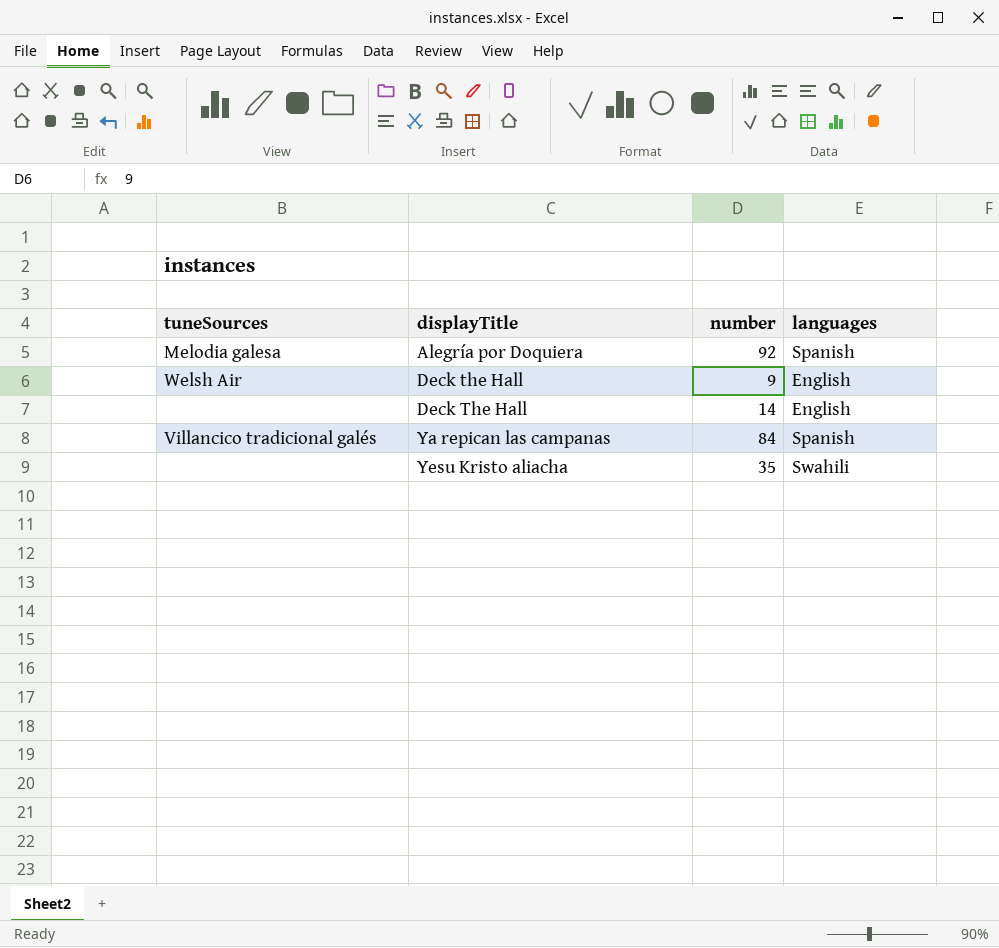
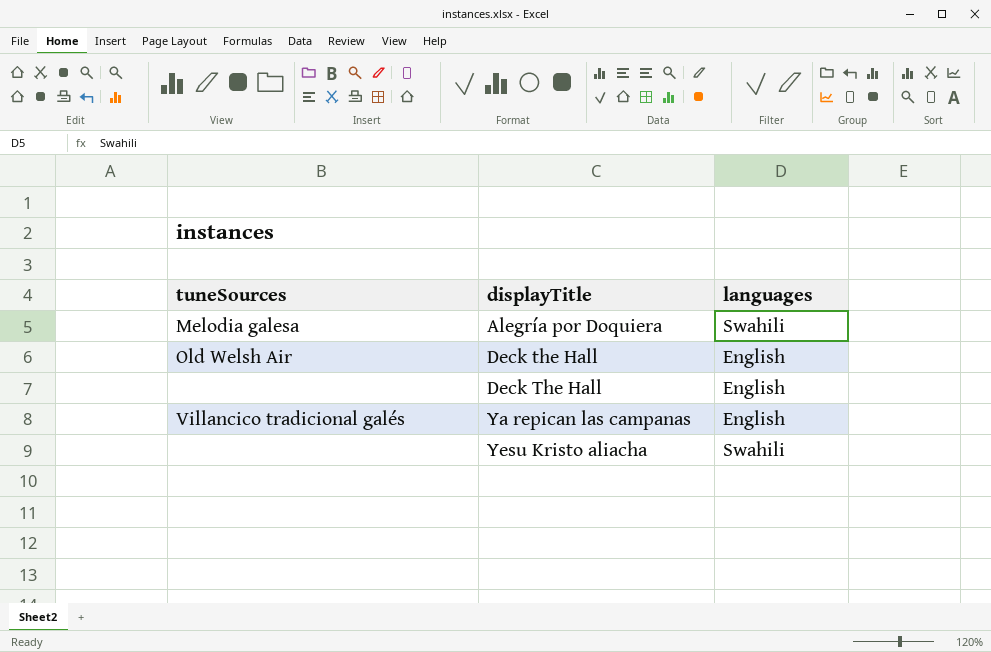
column number | position: 3 -> none
Alegría por Doquiera | languages: Spanish -> Swahili
Deck the Hall | tuneSources: Welsh Air -> Old Welsh Air
Ya repican las campanas | languages: Spanish -> English

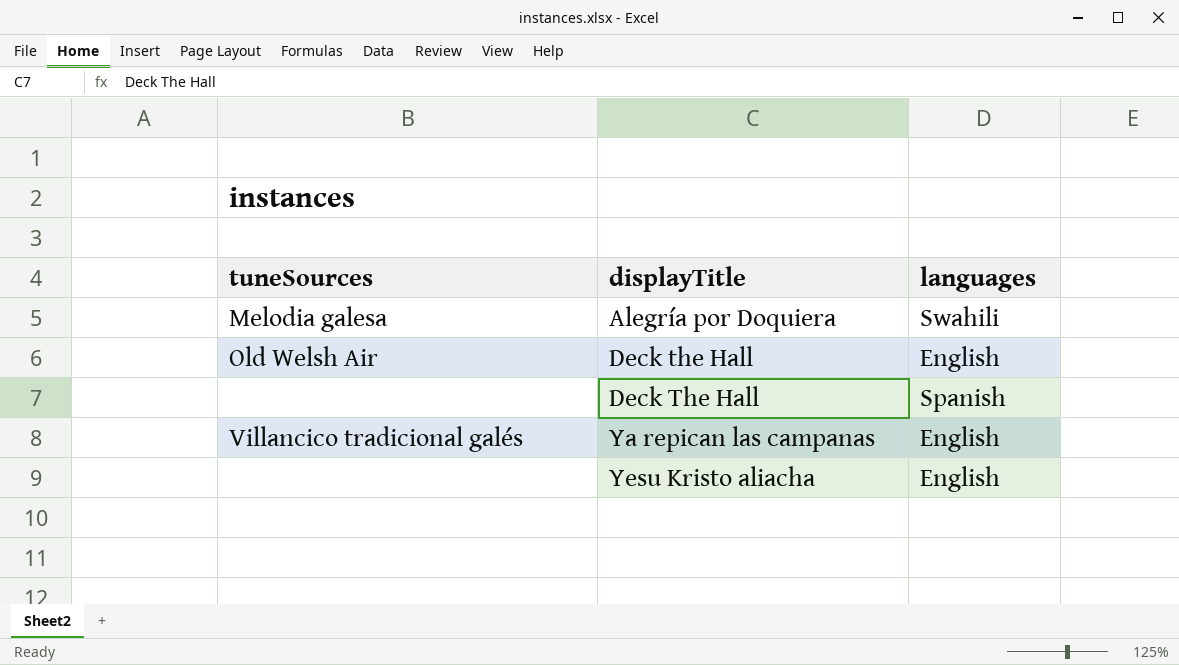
Deck The Hall | languages: English -> Spanish
Yesu Kristo aliacha | languages: Swahili -> English

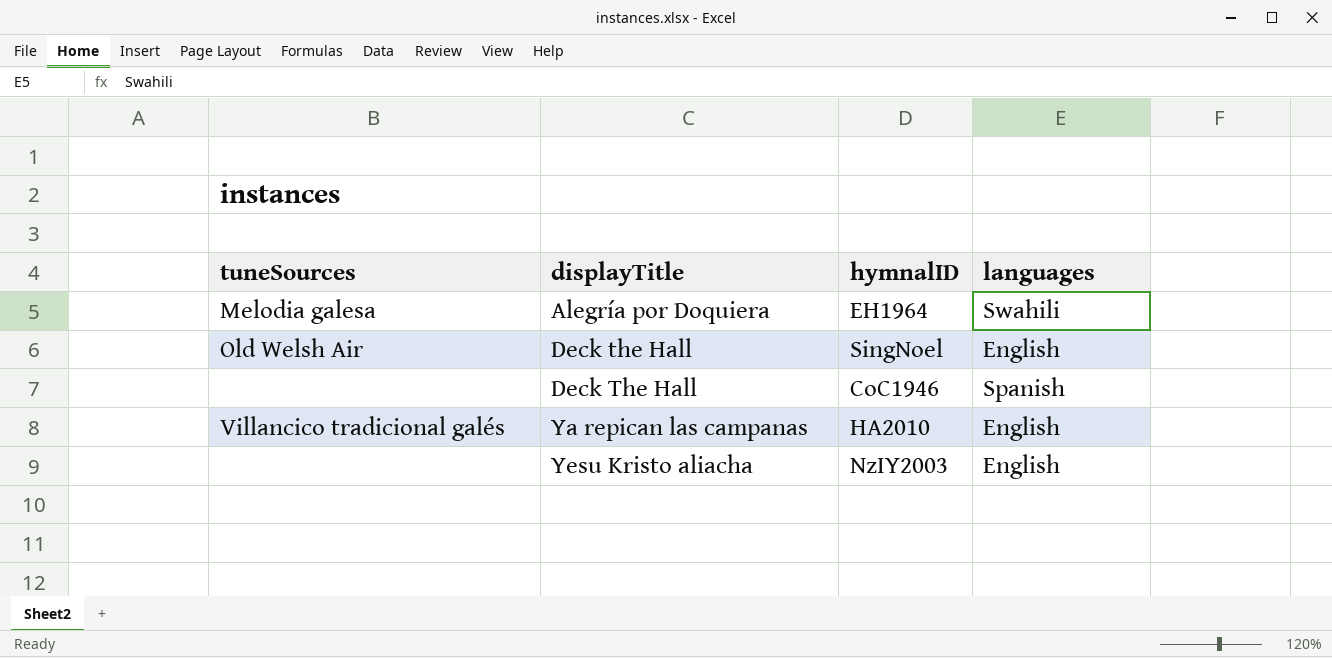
column hymnalID | position: none -> 3

